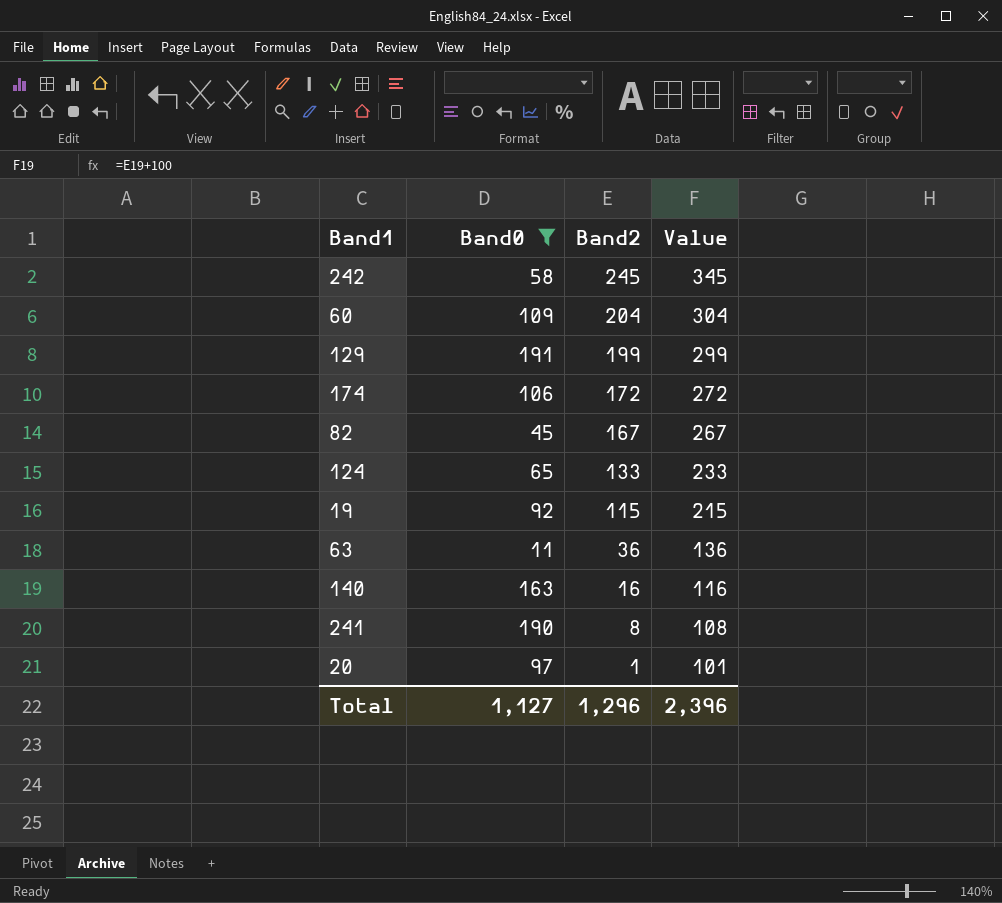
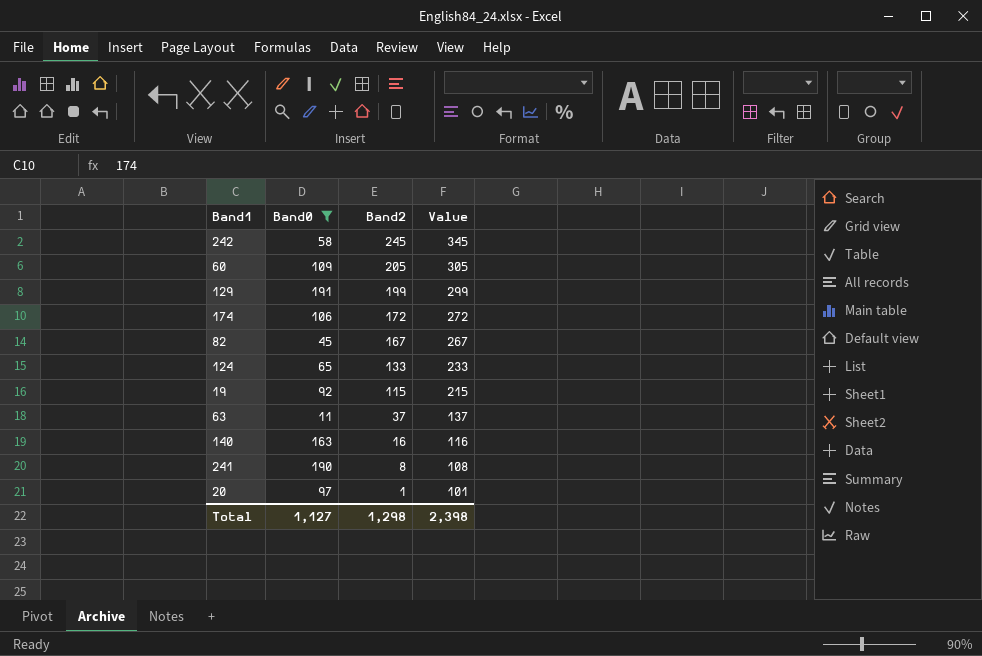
60 | Band2: 204 -> 205
60 | Value: 304 -> 305
63 | Band2: 36 -> 37
63 | Value: 136 -> 137
Total | Band2: 1,296 -> 1,298
Total | Value: 2,396 -> 2,398

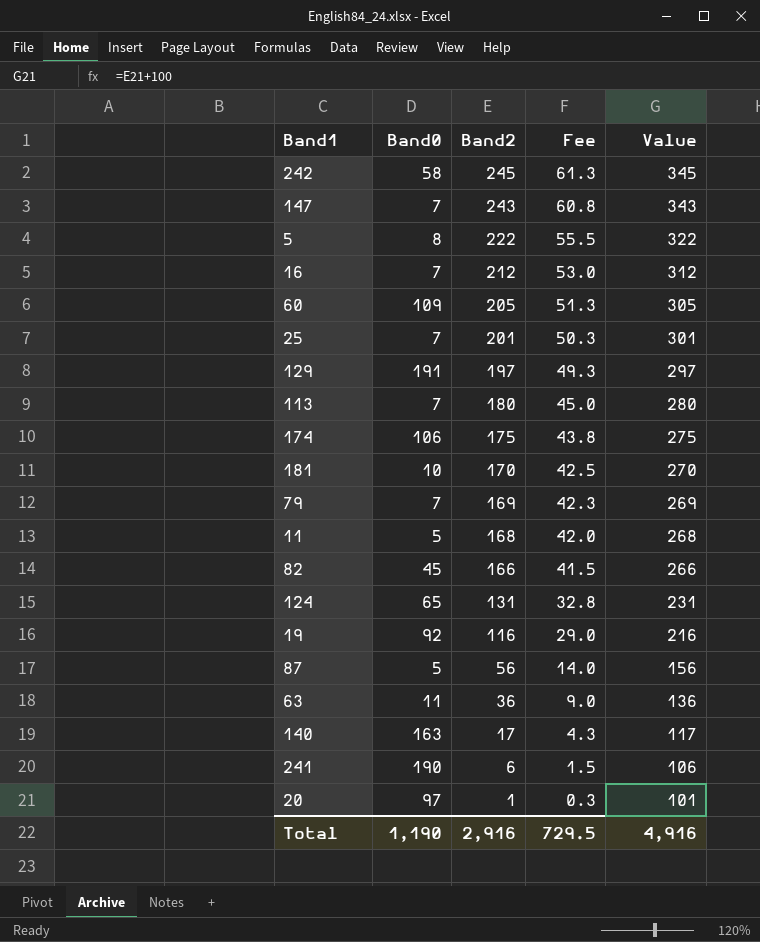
filter: Band0 >= 11 -> none
column Fee | formula: none -> [Band2] * 0.25
129 | Band2: 199 -> 197
129 | Value: 299 -> 297
174 | Band2: 172 -> 175
174 | Value: 272 -> 275
82 | Band2: 167 -> 166
82 | Value: 267 -> 266
124 | Band2: 133 -> 131
124 | Value: 233 -> 231
19 | Band2: 115 -> 116
19 | Value: 215 -> 216
63 | Band2: 37 -> 36
63 | Value: 137 -> 136
140 | Band2: 16 -> 17
140 | Value: 116 -> 117
241 | Band2: 8 -> 6
241 | Value: 108 -> 106
Total | Band0: 1,127 -> 1,190
Total | Band2: 1,298 -> 2,916
Total | Value: 2,398 -> 4,916

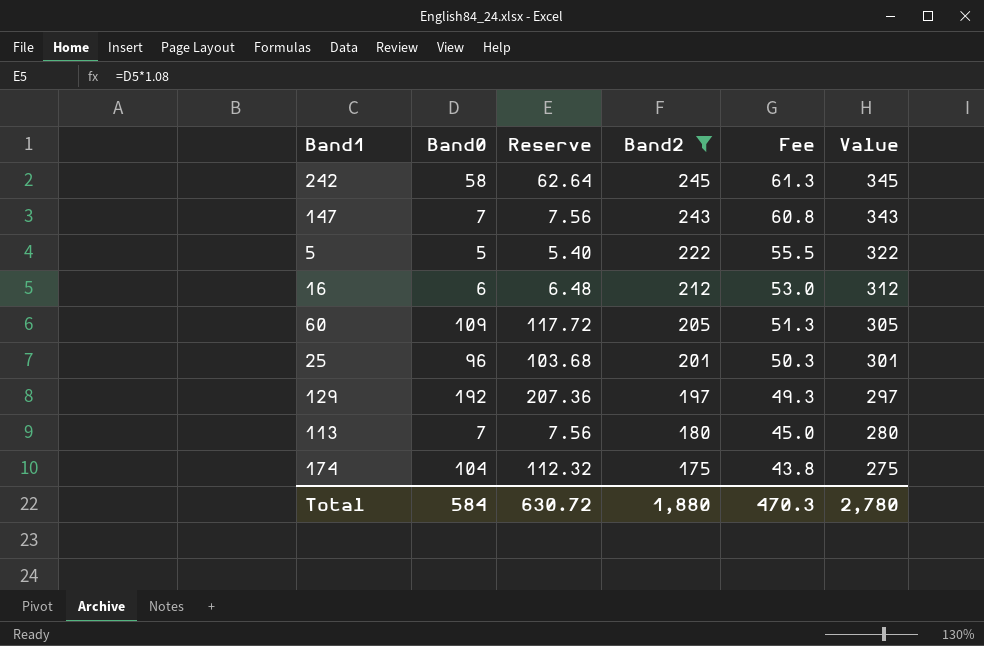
filter: none -> Band2 >= 175
column Reserve | formula: none -> [Band0] * 1.08
5 | Band0: 8 -> 5
16 | Band0: 7 -> 6
25 | Band0: 7 -> 96
129 | Band0: 191 -> 192
174 | Band0: 106 -> 104
Total | Band0: 1,190 -> 584
Total | Band2: 2,916 -> 1,880
Total | Fee: 729.5 -> 470.3
Total | Value: 4,916 -> 2,780

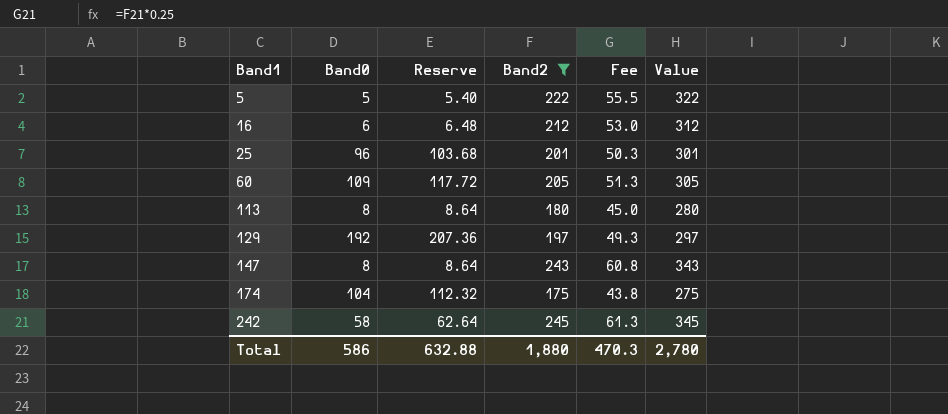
row order: Band2 descending -> Band1 ascending
113 | Band0: 7 -> 8
113 | Reserve: 7.56 -> 8.64
147 | Band0: 7 -> 8
147 | Reserve: 7.56 -> 8.64
Total | Band0: 584 -> 586
Total | Reserve: 630.72 -> 632.88

